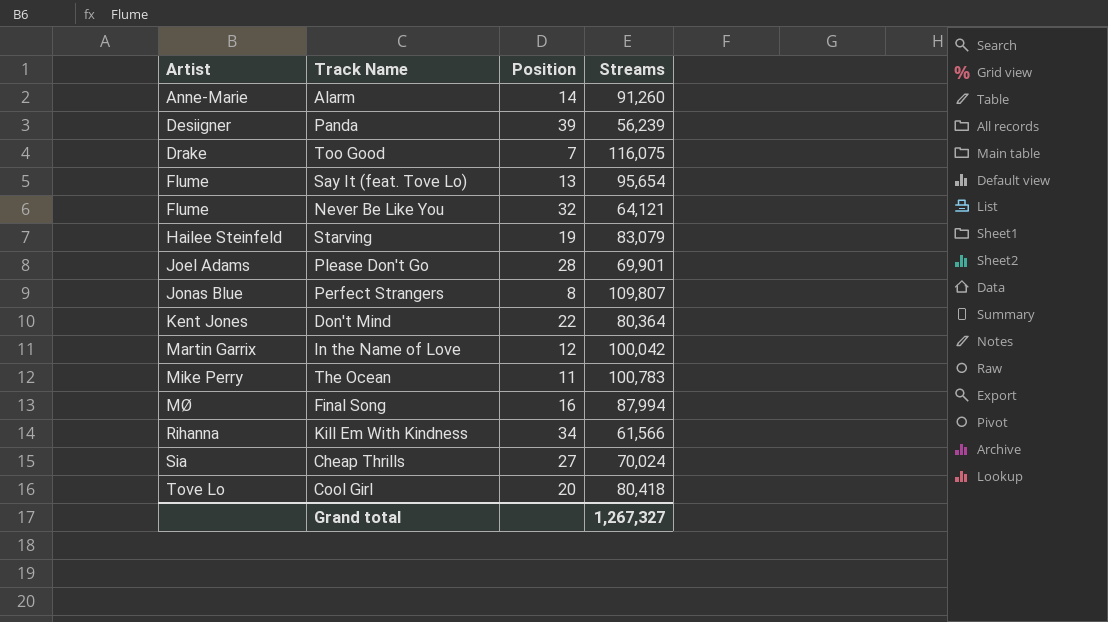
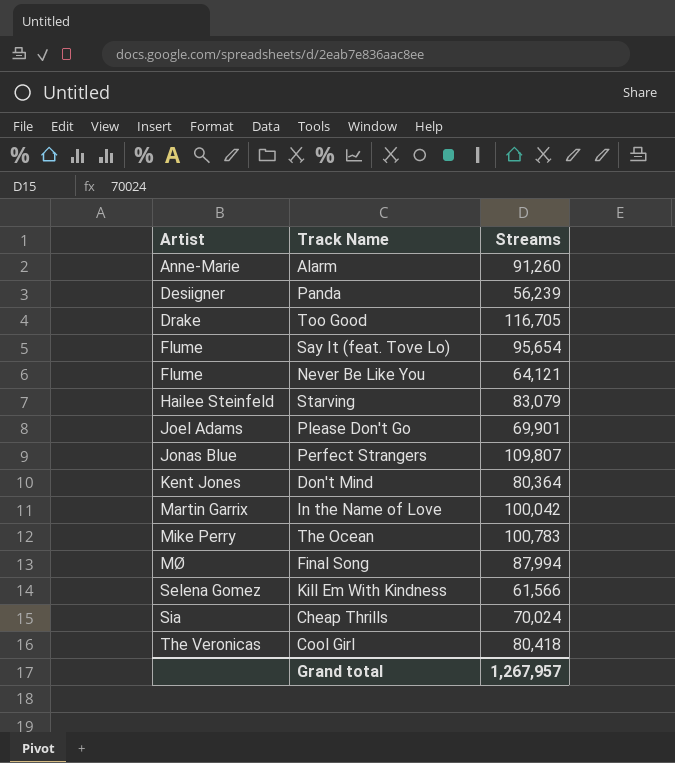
column Position | position: 3 -> none
Too Good | Streams: 116,075 -> 116,705
Kill Em With Kindness | Artist: Rihanna -> Selena Gomez
Cool Girl | Artist: Tove Lo -> The Veronicas
Grand total | Streams: 1,267,327 -> 1,267,957

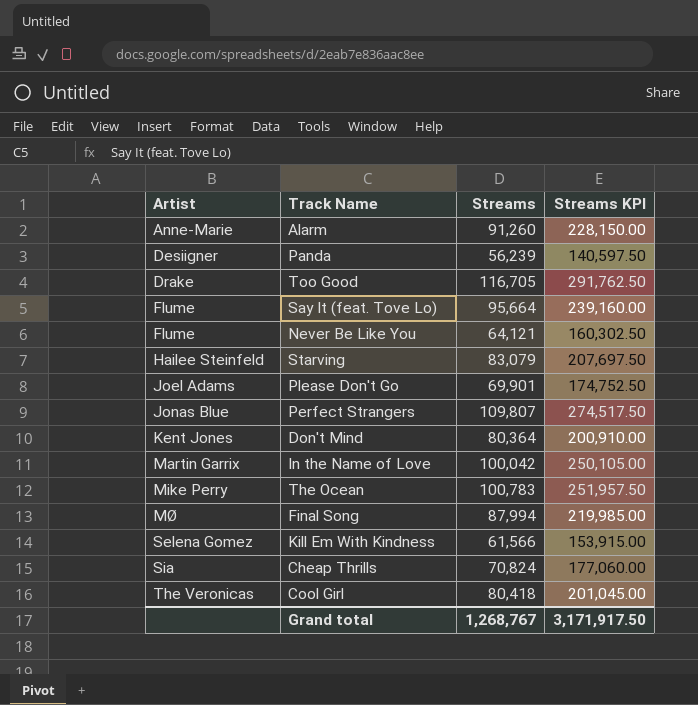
column Streams KPI | formula: none -> [Streams] * 2.5
Say It (feat. Tove Lo) | Streams: 95,654 -> 95,664
Cheap Thrills | Streams: 70,024 -> 70,824
Grand total | Streams: 1,267,957 -> 1,268,767

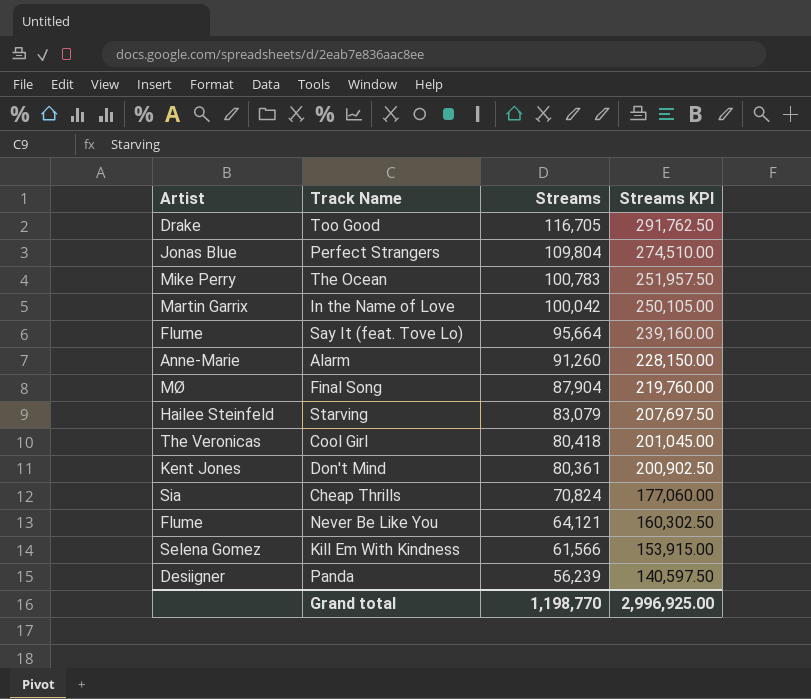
row order: Artist ascending -> Streams descending
row Please Don't Go: Joel Adams | 69,901 | 174,752.50 -> none
Perfect Strangers | Streams: 109,807 -> 109,804
Perfect Strangers | Streams KPI: 274,517.50 -> 274,510.00
Final Song | Streams: 87,994 -> 87,904
Final Song | Streams KPI: 219,985.00 -> 219,760.00
Don't Mind | Streams: 80,364 -> 80,361
Don't Mind | Streams KPI: 200,910.00 -> 200,902.50
Grand total | Streams: 1,268,767 -> 1,198,770
Grand total | Streams KPI: 3,171,917.50 -> 2,996,925.00

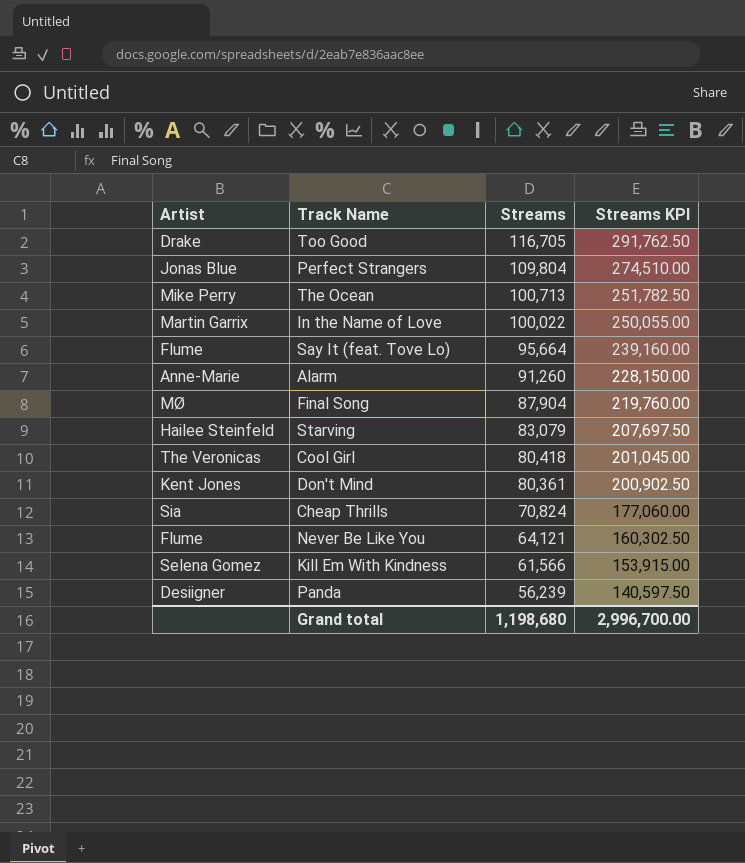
The Ocean | Streams: 100,783 -> 100,713
The Ocean | Streams KPI: 251,957.50 -> 251,782.50
In the Name of Love | Streams: 100,042 -> 100,022
In the Name of Love | Streams KPI: 250,105.00 -> 250,055.00
Grand total | Streams: 1,198,770 -> 1,198,680
Grand total | Streams KPI: 2,996,925.00 -> 2,996,700.00

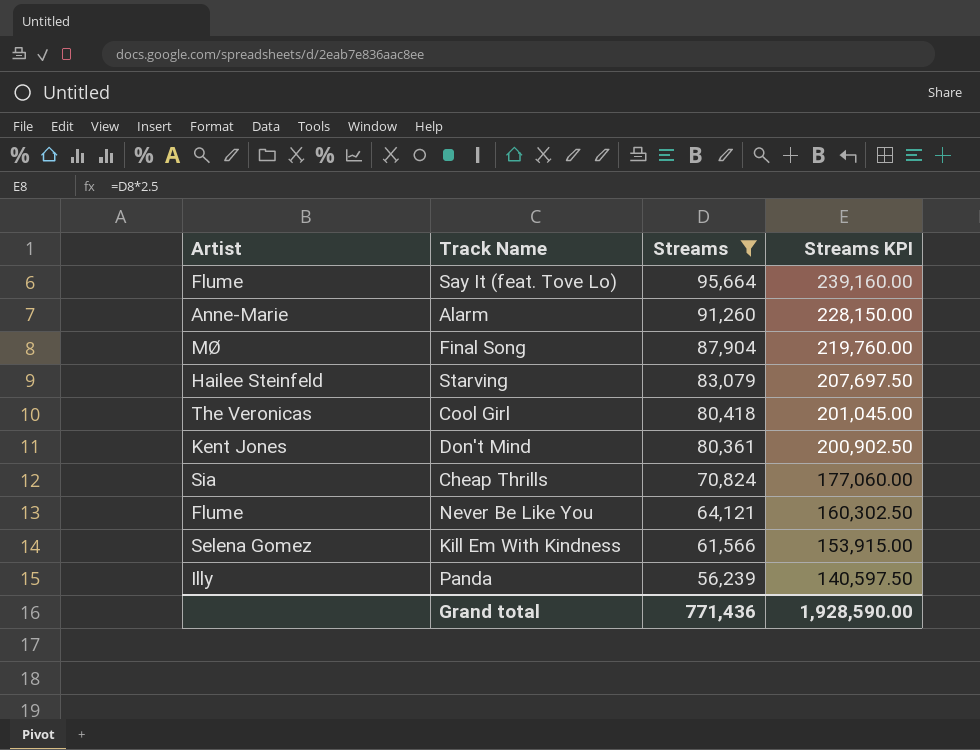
filter: none -> Streams <= 95,664
Panda | Artist: Desiigner -> Illy
Grand total | Streams: 1,198,680 -> 771,436
Grand total | Streams KPI: 2,996,700.00 -> 1,928,590.00

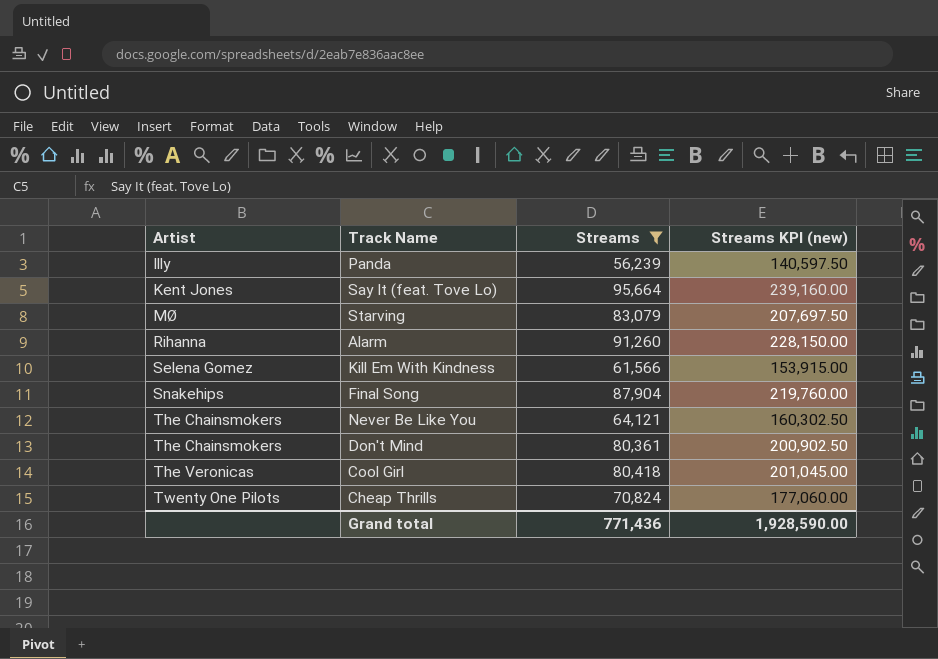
row order: Streams descending -> Artist ascending
column name: Streams KPI -> Streams KPI (new)
Say It (feat. Tove Lo) | Artist: Flume -> Kent Jones
Starving | Artist: Hailee Steinfeld -> MØ
Alarm | Artist: Anne-Marie -> Rihanna
Final Song | Artist: MØ -> Snakehips
Never Be Like You | Artist: Flume -> The Chainsmokers
Don't Mind | Artist: Kent Jones -> The Chainsmokers
Cheap Thrills | Artist: Sia -> Twenty One Pilots

